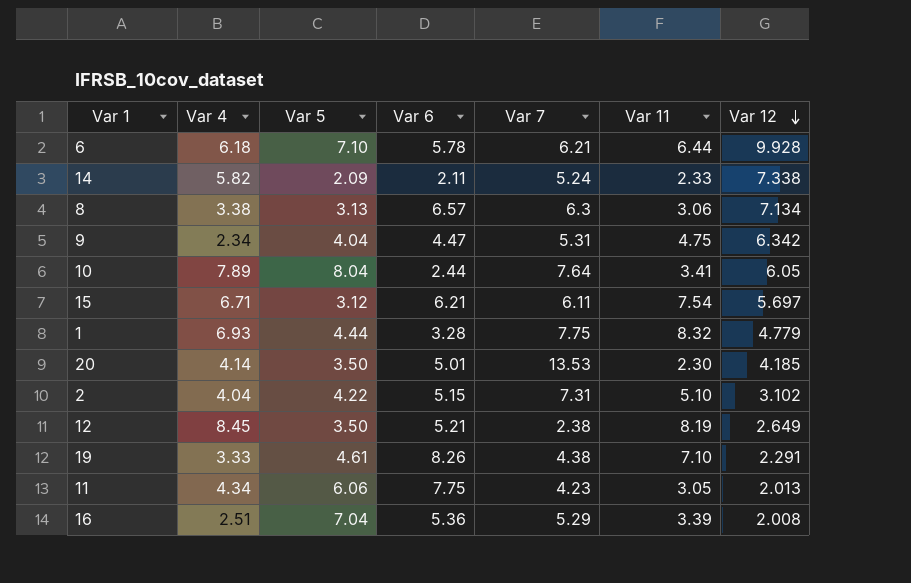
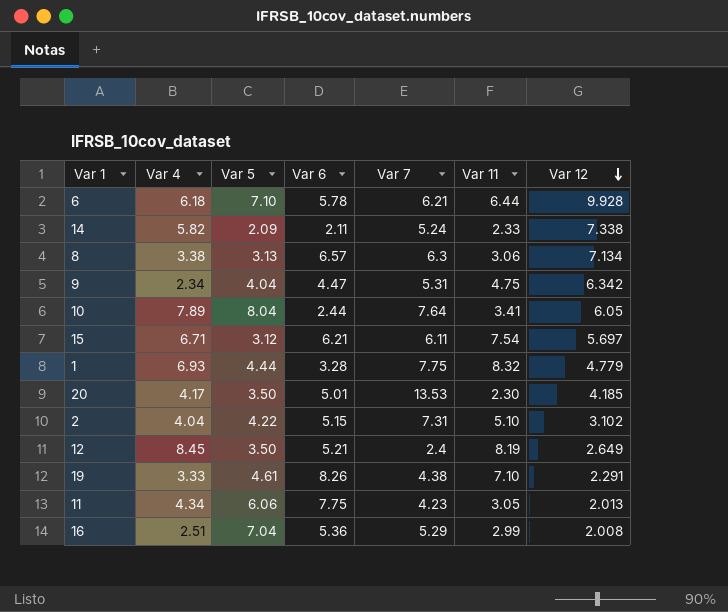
20 | Var 4: 4.14 -> 4.17
12 | Var 7: 2.38 -> 2.4
16 | Var 11: 3.39 -> 2.99

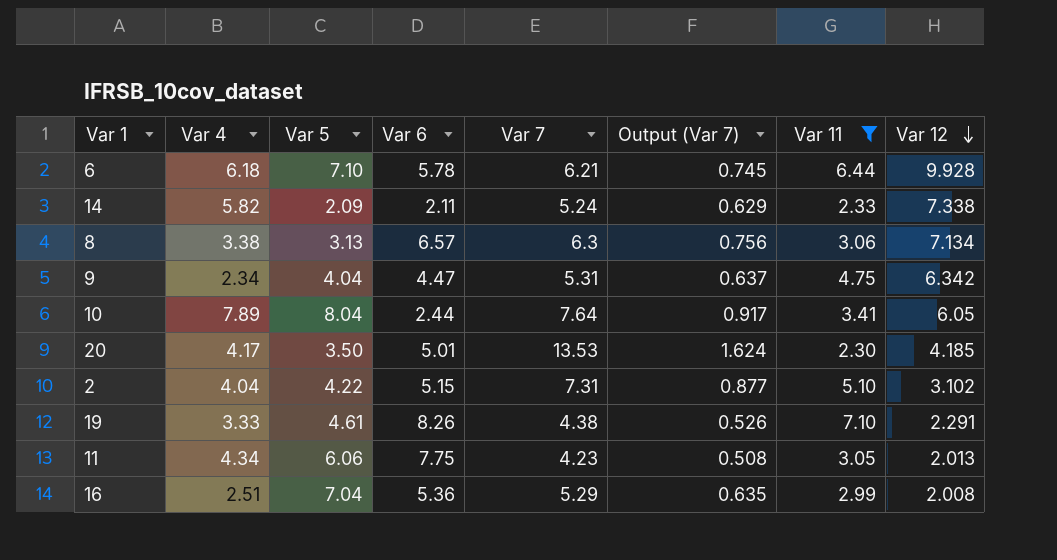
filter: none -> Var 11 <= 7.10
column Output (Var 7) | formula: none -> [Var 7] * 0.12

